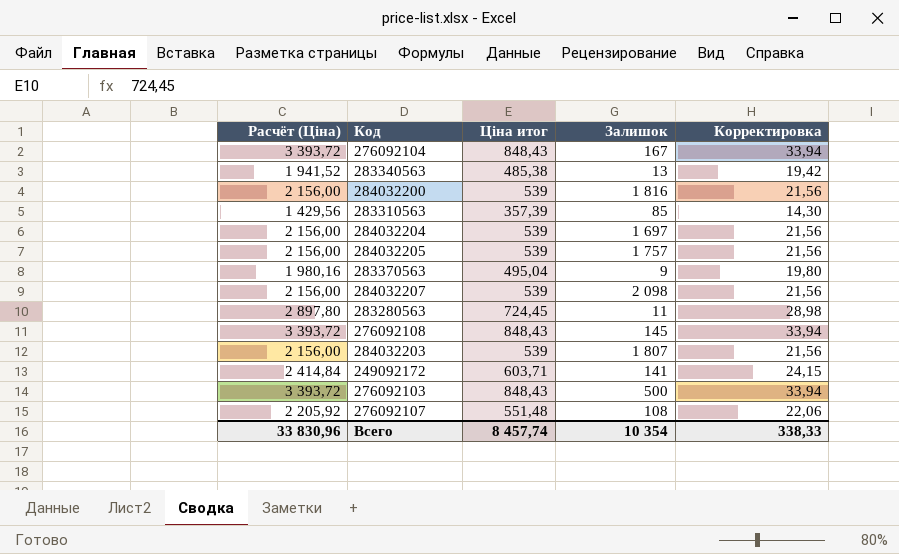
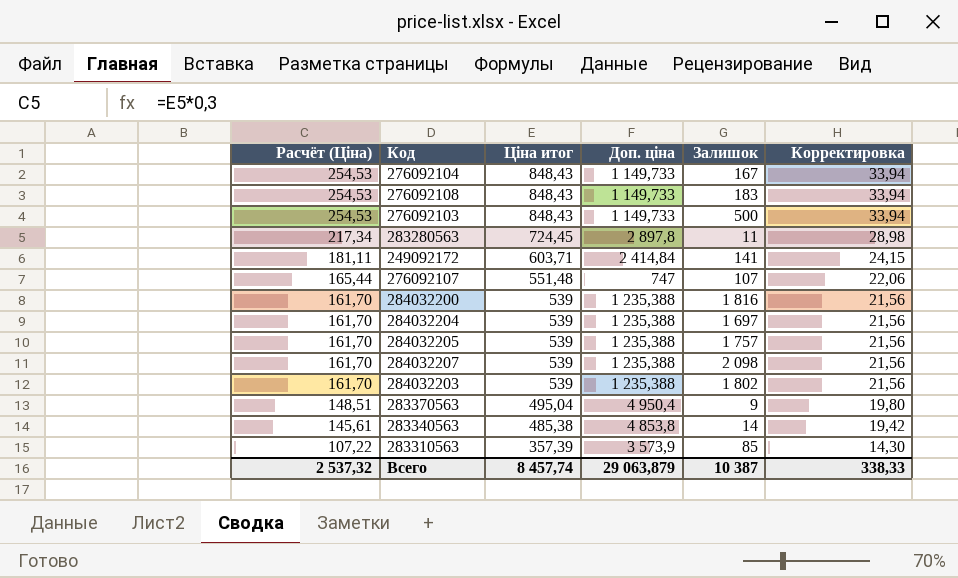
row order: none -> Расчёт (Ціна) descending
column Расчёт (Ціна) | formula: [Ціна итог] * 4 -> [Ціна итог] * 0,3
column Доп. ціна | position: none -> 4
276092108 | Залишок: 145 -> 183
276092107 | Залишок: 108 -> 107
284032203 | Залишок: 1 807 -> 1 802
283340563 | Залишок: 13 -> 14
Всего | Расчёт (Ціна): 33 830,96 -> 2 537,32
Всего | Залишок: 10 354 -> 10 387

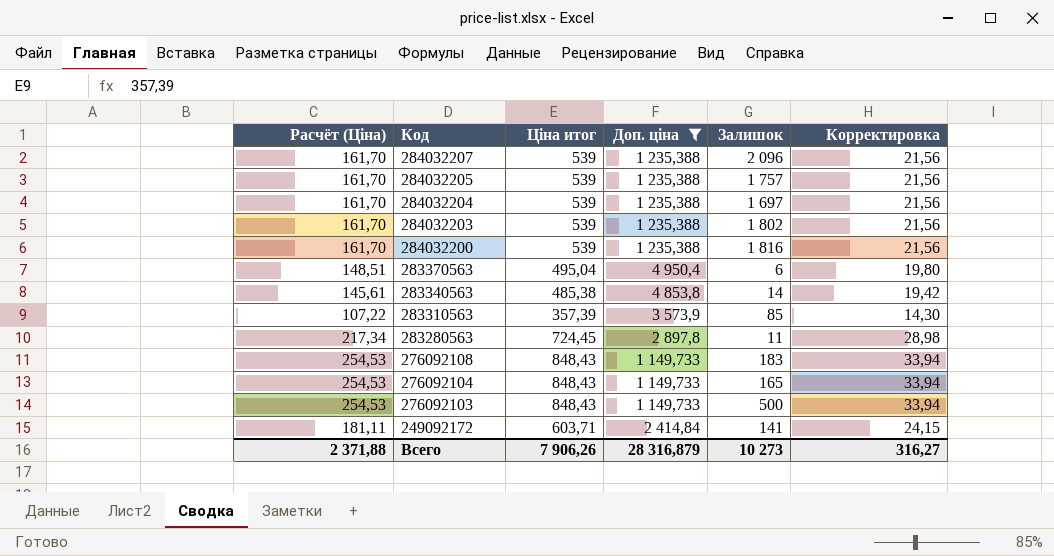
filter: none -> Доп. ціна != 747
row order: Расчёт (Ціна) descending -> Код descending
284032207 | Залишок: 2 098 -> 2 096
283370563 | Залишок: 9 -> 6
276092104 | Залишок: 167 -> 165
Всего | Расчёт (Ціна): 2 537,32 -> 2 371,88
Всего | Ціна итог: 8 457,74 -> 7 906,26
Всего | Доп. ціна: 29 063,879 -> 28 316,879
Всего | Залишок: 10 387 -> 10 273
Всего | Корректировка: 338,33 -> 316,27

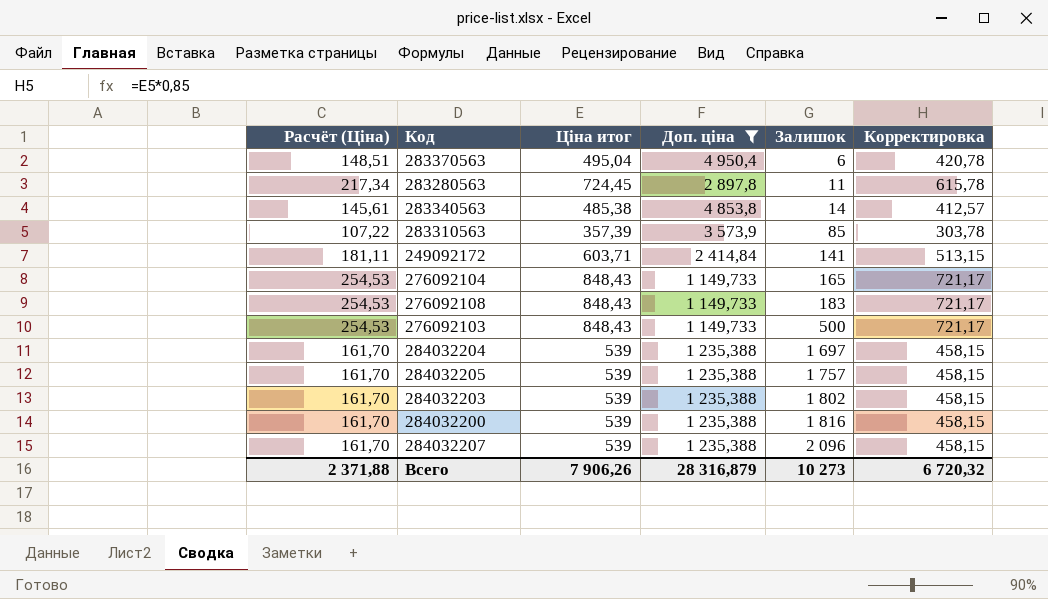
row order: Код descending -> Залишок ascending
column Корректировка | formula: [Ціна итог] * 0,04 -> [Ціна итог] * 0,85
Всего | Корректировка: 316,27 -> 6 720,32

